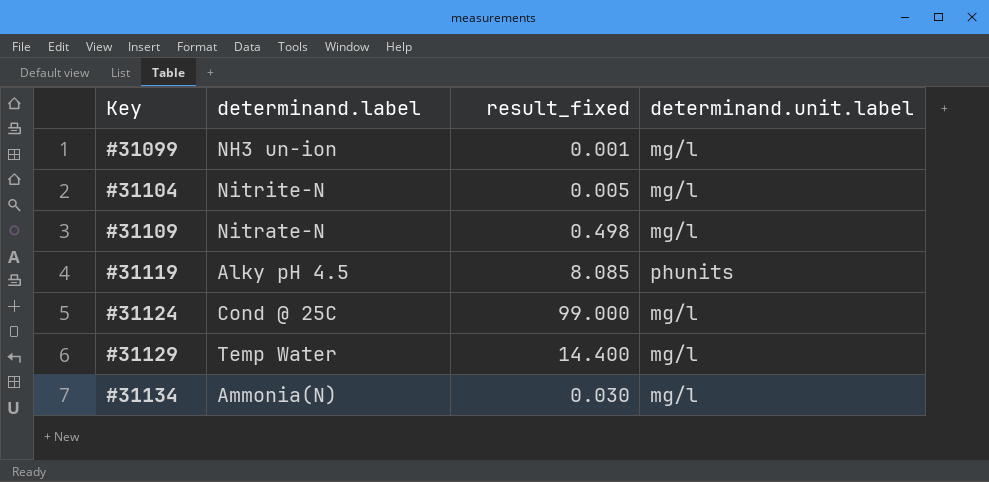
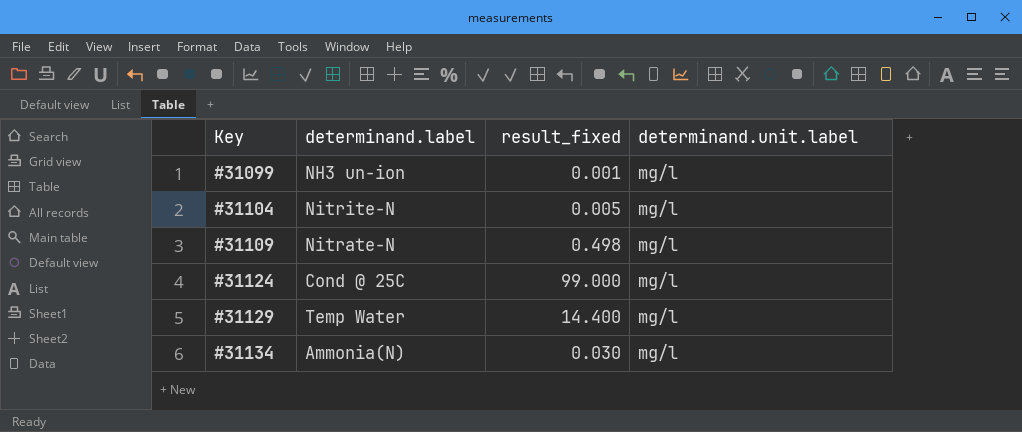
row #31119: Alky pH 4.5 | 8.085 | phunits -> none

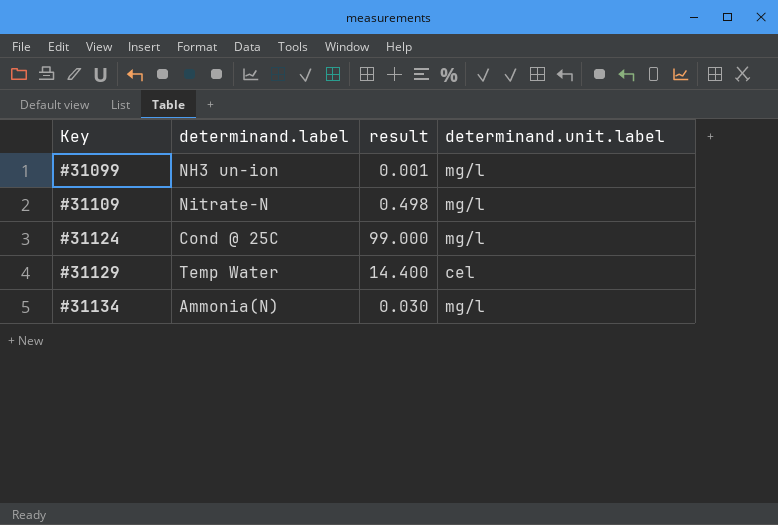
column name: result_fixed -> result
row #31104: Nitrite-N | 0.005 | mg/l -> none
#31129 | determinand.unit.label: mg/l -> cel

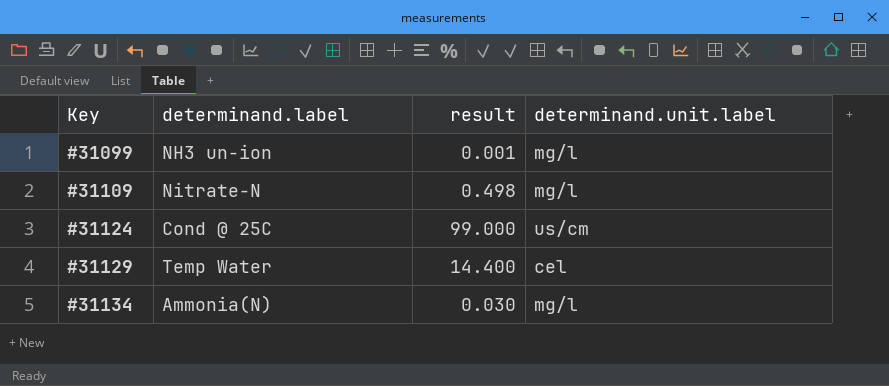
#31124 | determinand.unit.label: mg/l -> us/cm

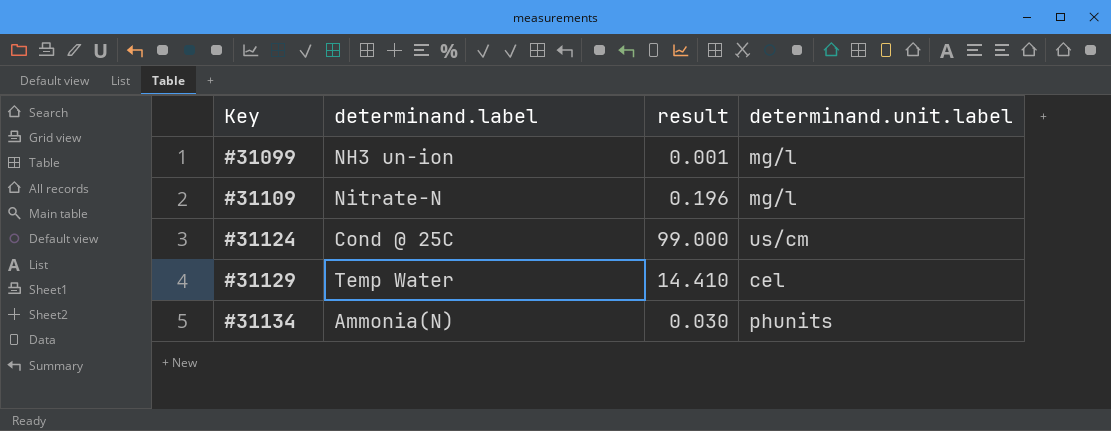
#31109 | result: 0.498 -> 0.196
#31129 | result: 14.400 -> 14.410
#31134 | determinand.unit.label: mg/l -> phunits

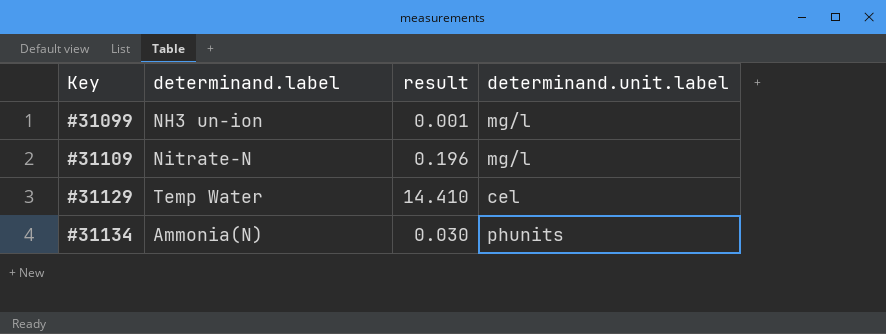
row #31124: Cond @ 25C | 99.000 | us/cm -> none

